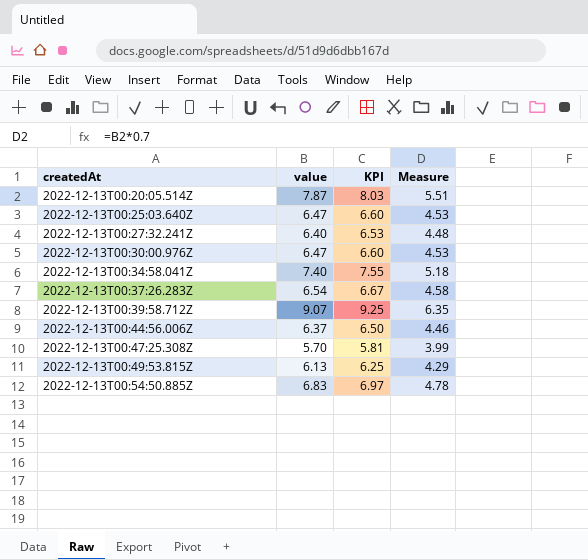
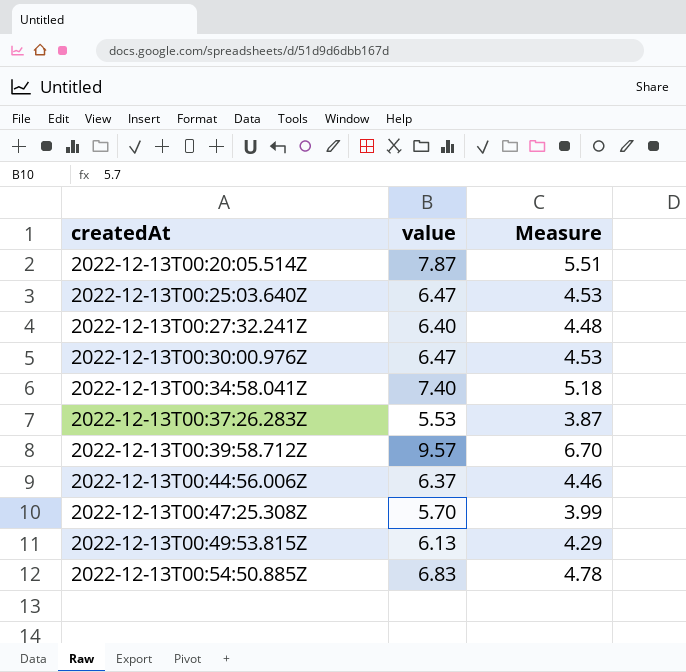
column KPI | formula: [value] * 1.02 -> none
2022-12-13T00:37:26.283Z | value: 6.54 -> 5.53
2022-12-13T00:37:26.283Z | Measure: 4.58 -> 3.87
2022-12-13T00:39:58.712Z | value: 9.07 -> 9.57
2022-12-13T00:39:58.712Z | Measure: 6.35 -> 6.70

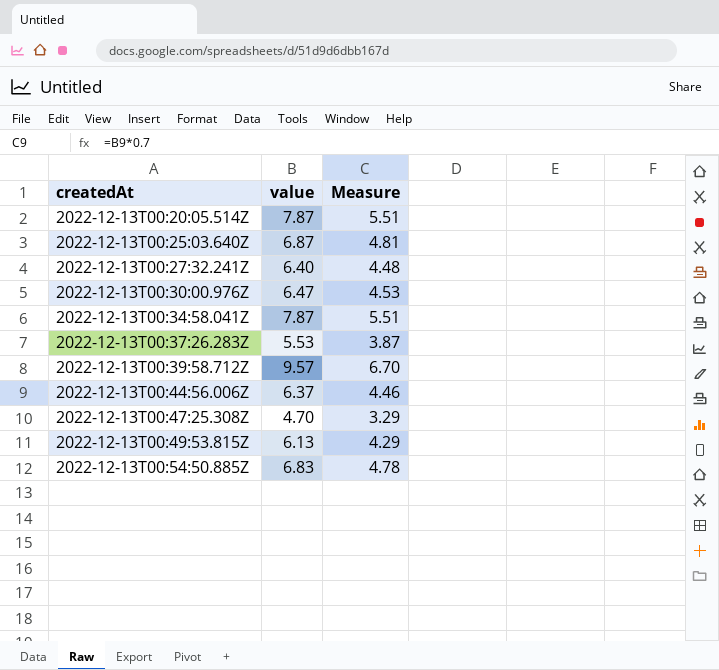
2022-12-13T00:25:03.640Z | value: 6.47 -> 6.87
2022-12-13T00:25:03.640Z | Measure: 4.53 -> 4.81
2022-12-13T00:34:58.041Z | value: 7.40 -> 7.87
2022-12-13T00:34:58.041Z | Measure: 5.18 -> 5.51
2022-12-13T00:47:25.308Z | value: 5.70 -> 4.70
2022-12-13T00:47:25.308Z | Measure: 3.99 -> 3.29

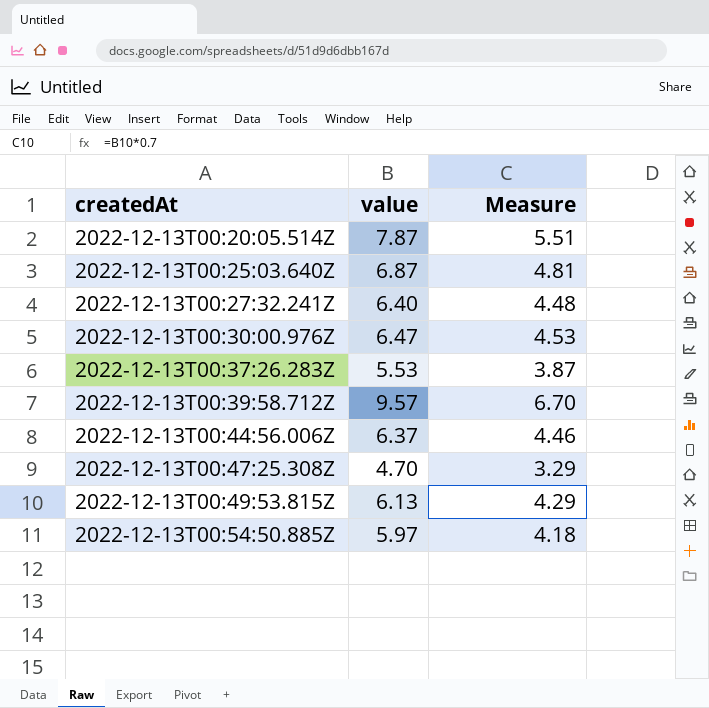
row 2022-12-13T00:34:58.041Z: 7.87 | 5.51 -> none
2022-12-13T00:54:50.885Z | value: 6.83 -> 5.97
2022-12-13T00:54:50.885Z | Measure: 4.78 -> 4.18

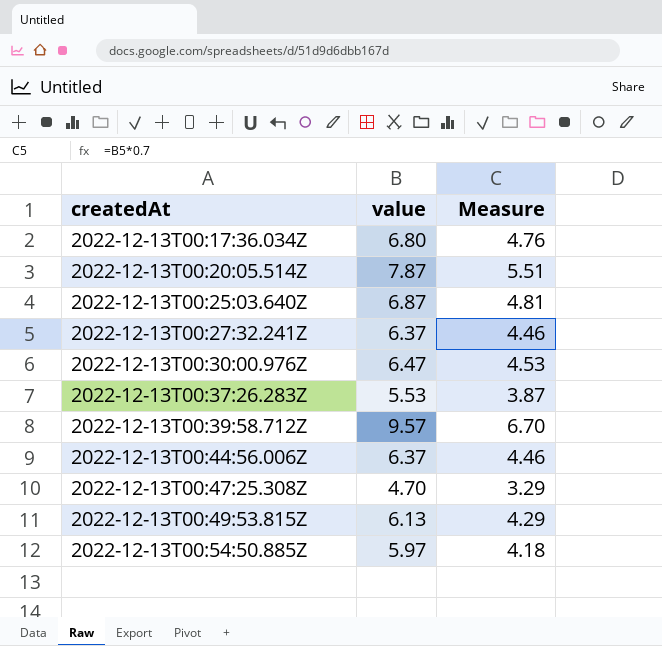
row 2022-12-13T00:17:36.034Z: none -> 6.80 | 4.76
2022-12-13T00:27:32.241Z | value: 6.40 -> 6.37
2022-12-13T00:27:32.241Z | Measure: 4.48 -> 4.46

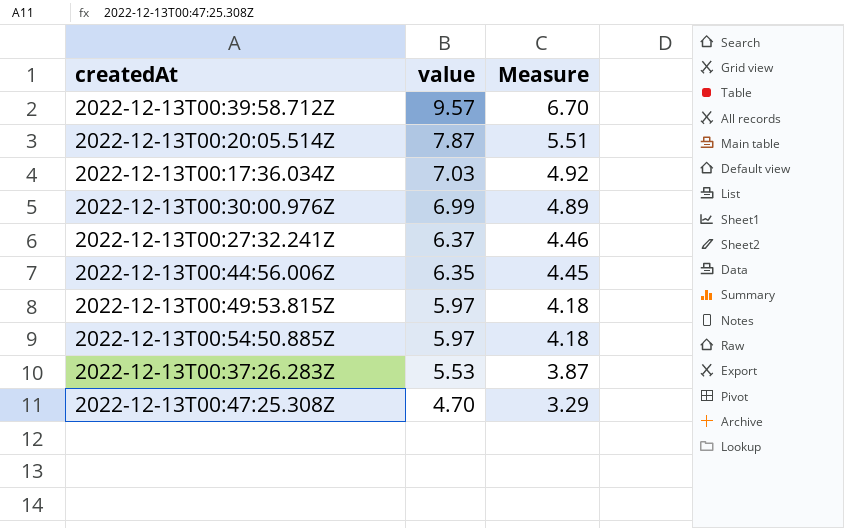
row order: createdAt ascending -> value descending
row 2022-12-13T00:25:03.640Z: 6.87 | 4.81 -> none
2022-12-13T00:17:36.034Z | value: 6.80 -> 7.03
2022-12-13T00:17:36.034Z | Measure: 4.76 -> 4.92
2022-12-13T00:30:00.976Z | value: 6.47 -> 6.99
2022-12-13T00:30:00.976Z | Measure: 4.53 -> 4.89
2022-12-13T00:44:56.006Z | value: 6.37 -> 6.35
2022-12-13T00:44:56.006Z | Measure: 4.46 -> 4.45
2022-12-13T00:49:53.815Z | value: 6.13 -> 5.97
2022-12-13T00:49:53.815Z | Measure: 4.29 -> 4.18

